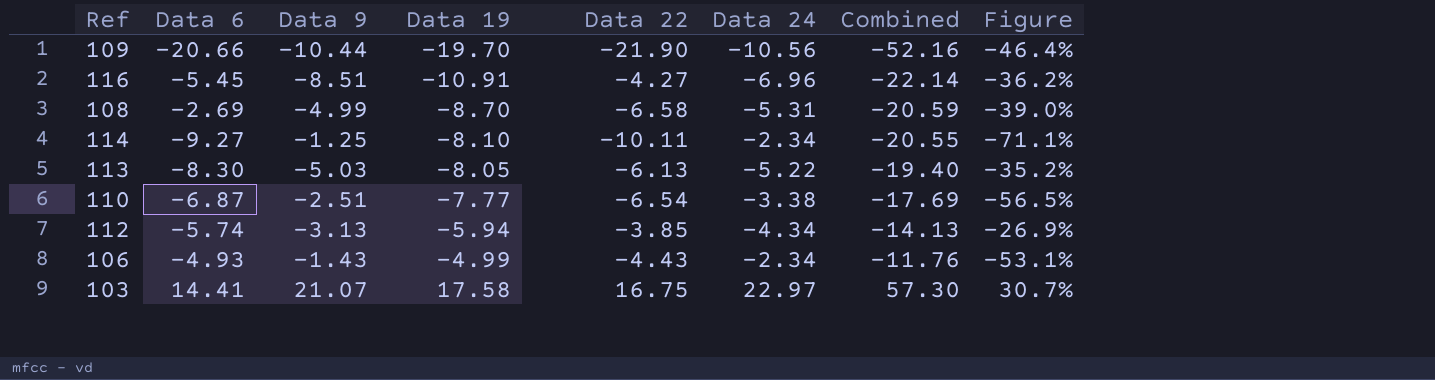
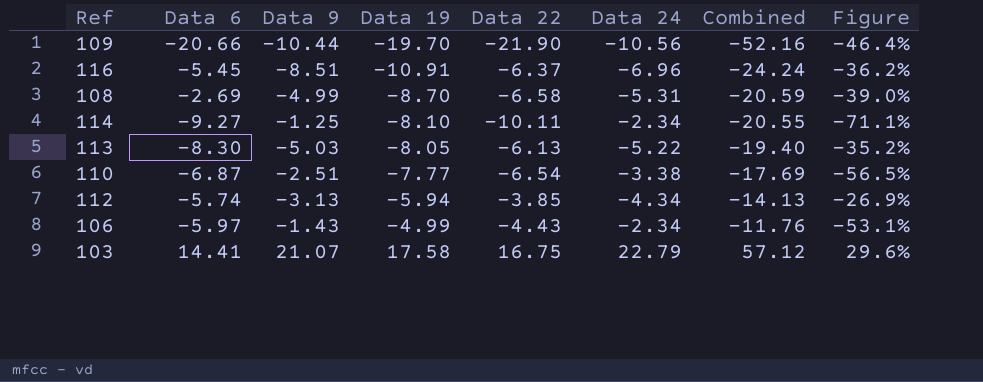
116 | Data 22: -4.27 -> -6.37
116 | Combined: -22.14 -> -24.24
106 | Data 6: -4.93 -> -5.97
103 | Data 24: 22.97 -> 22.79
103 | Combined: 57.30 -> 57.12
103 | Figure: 30.7% -> 29.6%

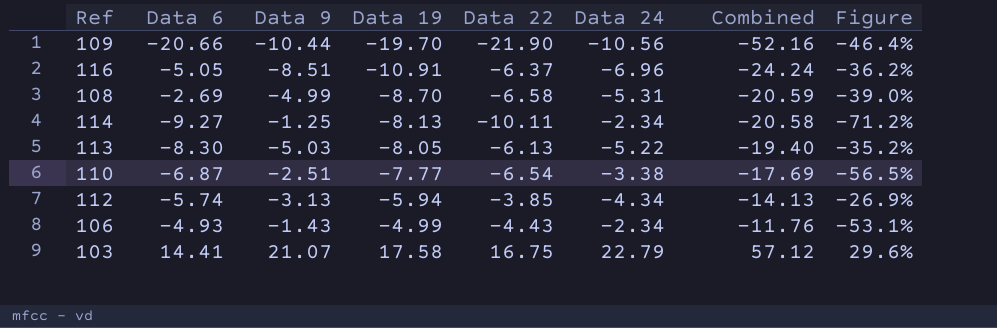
116 | Data 6: -5.45 -> -5.05
114 | Data 19: -8.10 -> -8.13
114 | Combined: -20.55 -> -20.58
114 | Figure: -71.1% -> -71.2%
106 | Data 6: -5.97 -> -4.93

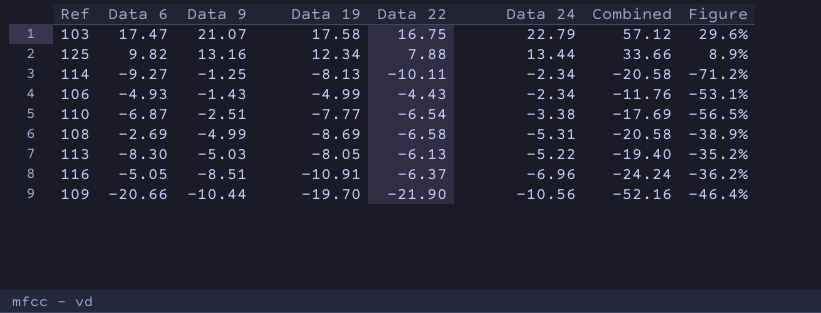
row order: Data 19 ascending -> Data 9 descending
row 112: -5.74 | -3.13 | -5.94 | -3.85 | -4.34 | -14.13 | -26.9% -> none
103 | Data 6: 14.41 -> 17.47
row 125: none -> 9.82 | 13.16 | 12.34 | 7.88 | 13.44 | 33.66 | 8.9%
108 | Data 19: -8.70 -> -8.69
108 | Combined: -20.59 -> -20.58
108 | Figure: -39.0% -> -38.9%

